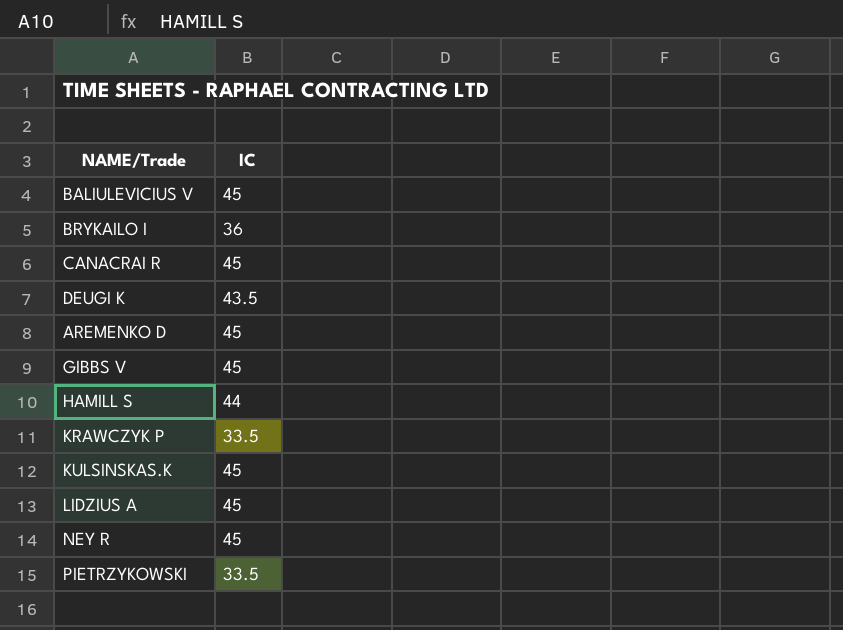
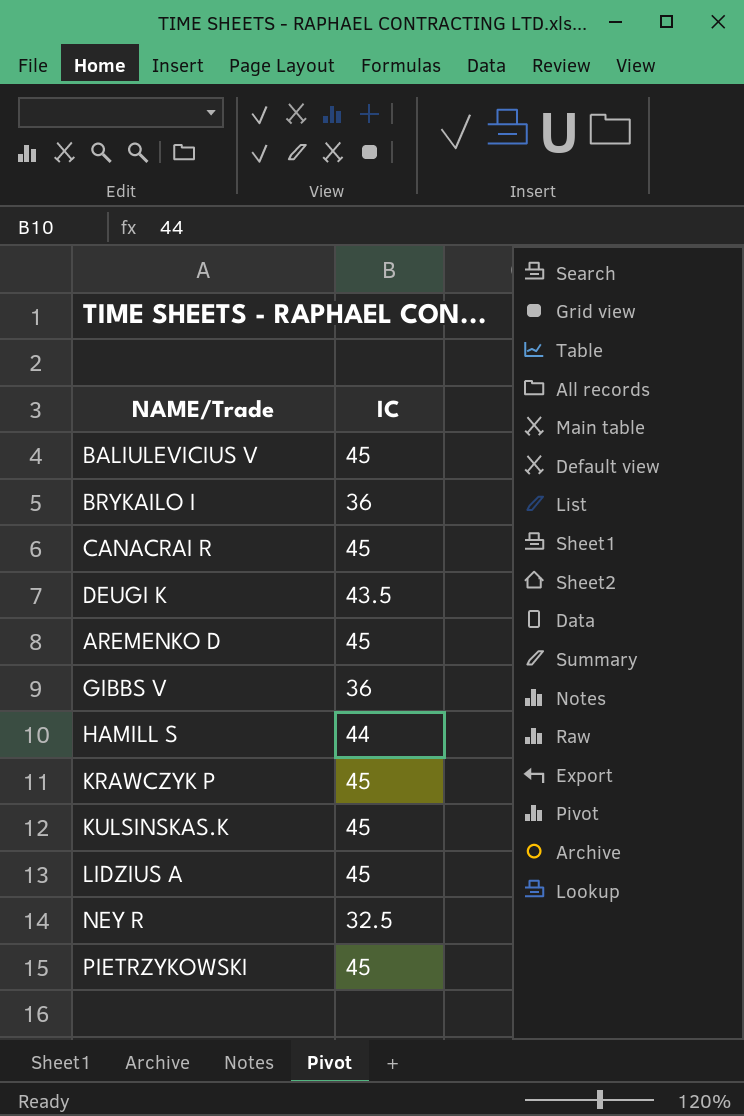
GIBBS V | IC: 45 -> 36
KRAWCZYK P | IC: 33.5 -> 45
NEY R | IC: 45 -> 32.5
PIETRZYKOWSKI | IC: 33.5 -> 45

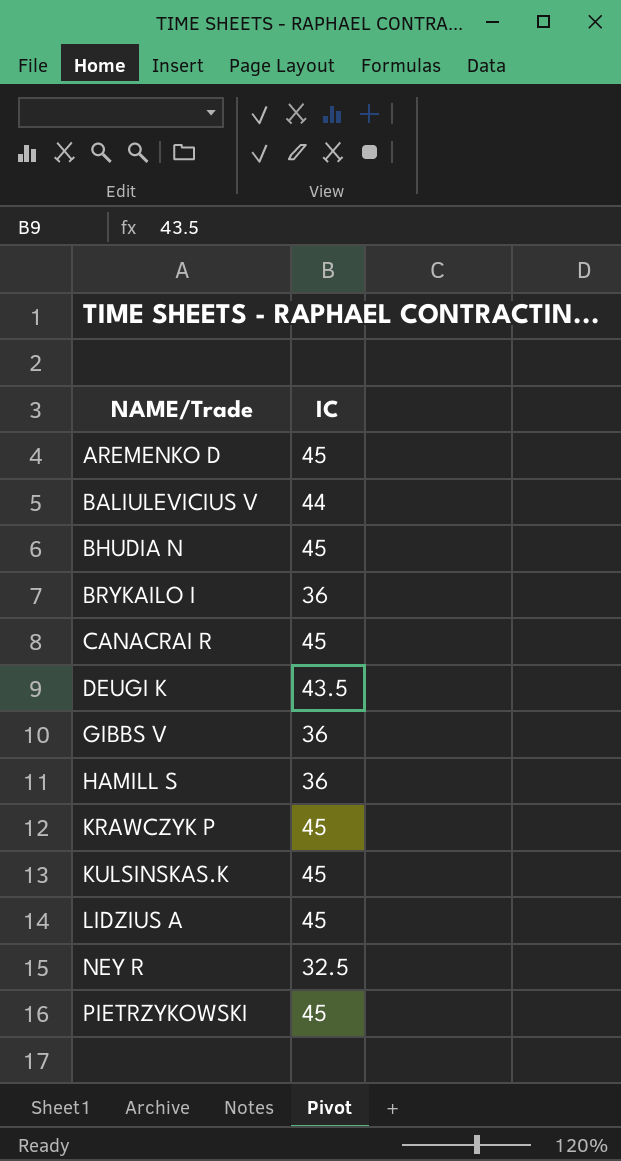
row order: none -> NAME/Trade ascending
BALIULEVICIUS V | IC: 45 -> 44
row BHUDIA N: none -> 45
HAMILL S | IC: 44 -> 36

